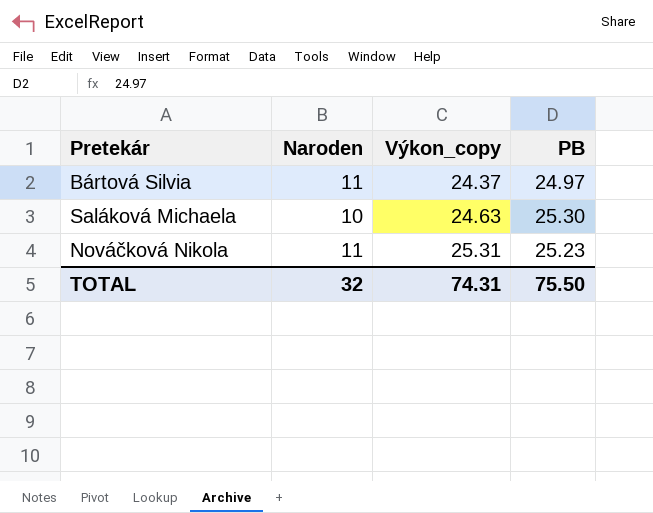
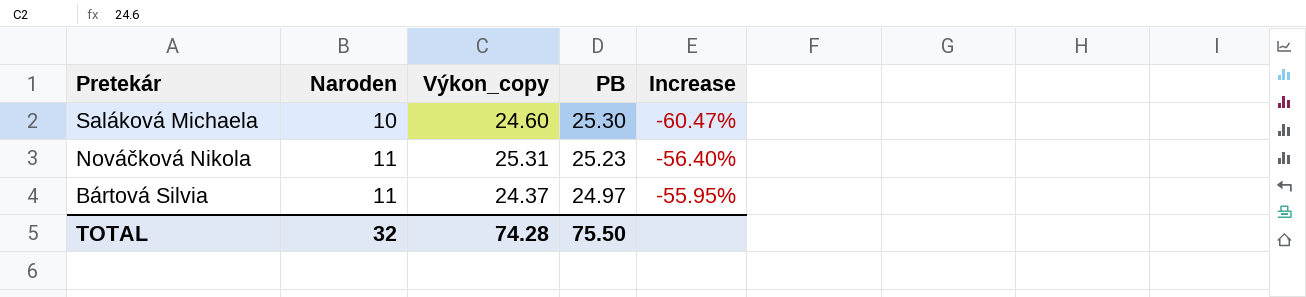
row order: Výkon_copy ascending -> Pretekár descending
column Increase | formula: none -> ([Naroden] - [PB]) / [PB]
Saláková Michaela | Výkon_copy: 24.63 -> 24.60
TOTAL | Výkon_copy: 74.31 -> 74.28

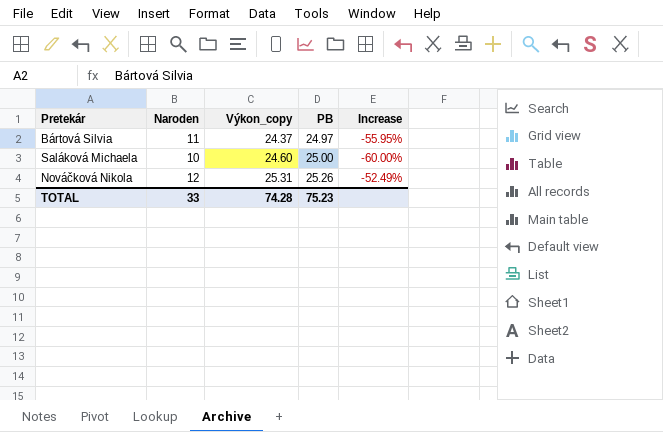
row order: Pretekár descending -> Výkon_copy ascending
Saláková Michaela | PB: 25.30 -> 25.00
Saláková Michaela | Increase: -60.47% -> -60.00%
Nováčková Nikola | Naroden: 11 -> 12
Nováčková Nikola | PB: 25.23 -> 25.26
Nováčková Nikola | Increase: -56.40% -> -52.49%
TOTAL | Naroden: 32 -> 33
TOTAL | PB: 75.50 -> 75.23

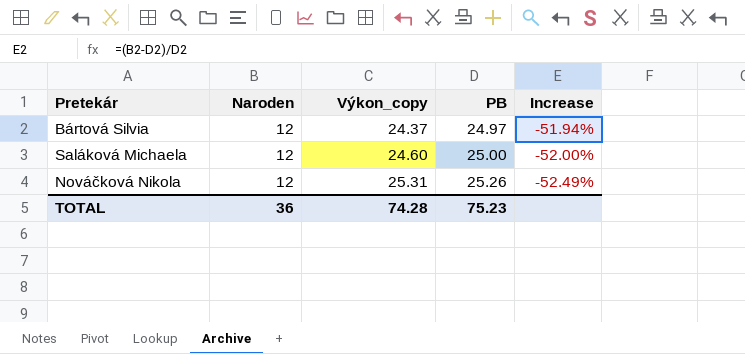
Bártová Silvia | Naroden: 11 -> 12
Bártová Silvia | Increase: -55.95% -> -51.94%
Saláková Michaela | Naroden: 10 -> 12
Saláková Michaela | Increase: -60.00% -> -52.00%
TOTAL | Naroden: 33 -> 36

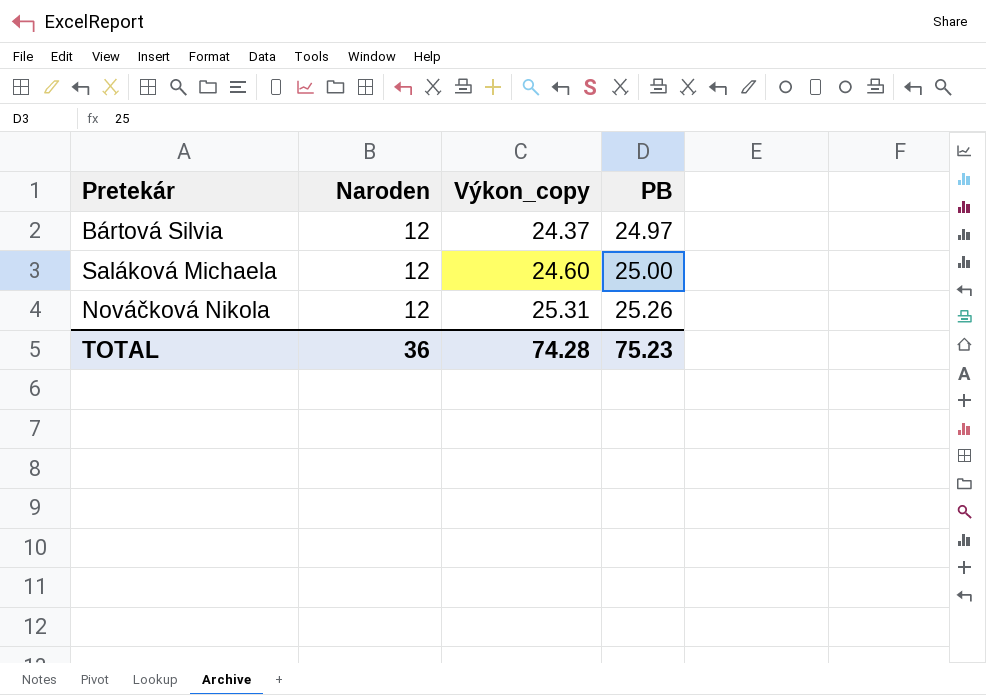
column Increase | formula: ([Naroden] - [PB]) / [PB] -> none

